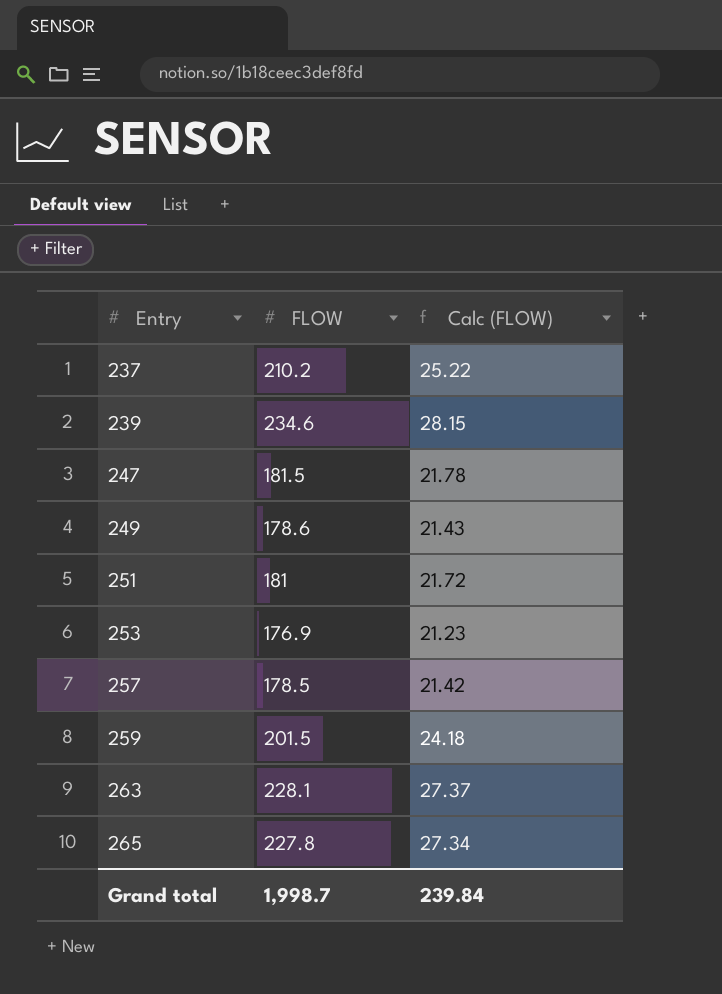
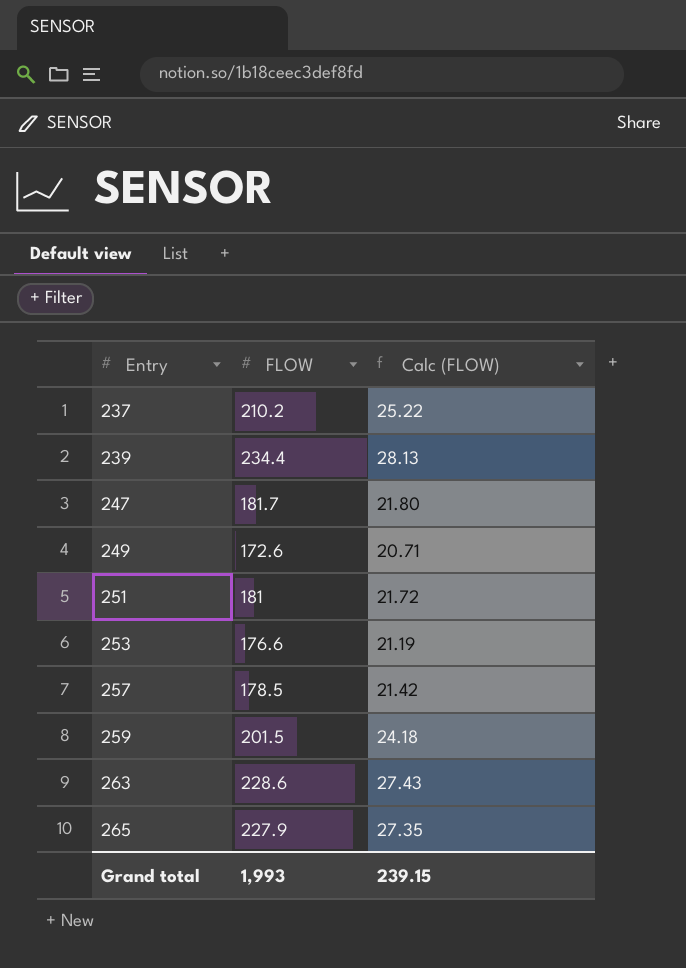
239 | FLOW: 234.6 -> 234.4
239 | Calc (FLOW): 28.15 -> 28.13
247 | FLOW: 181.5 -> 181.7
247 | Calc (FLOW): 21.78 -> 21.80
249 | FLOW: 178.6 -> 172.6
249 | Calc (FLOW): 21.43 -> 20.71
253 | FLOW: 176.9 -> 176.6
253 | Calc (FLOW): 21.23 -> 21.19
263 | FLOW: 228.1 -> 228.6
263 | Calc (FLOW): 27.37 -> 27.43
265 | FLOW: 227.8 -> 227.9
265 | Calc (FLOW): 27.34 -> 27.35
Grand total | FLOW: 1,998.7 -> 1,993
Grand total | Calc (FLOW): 239.84 -> 239.15

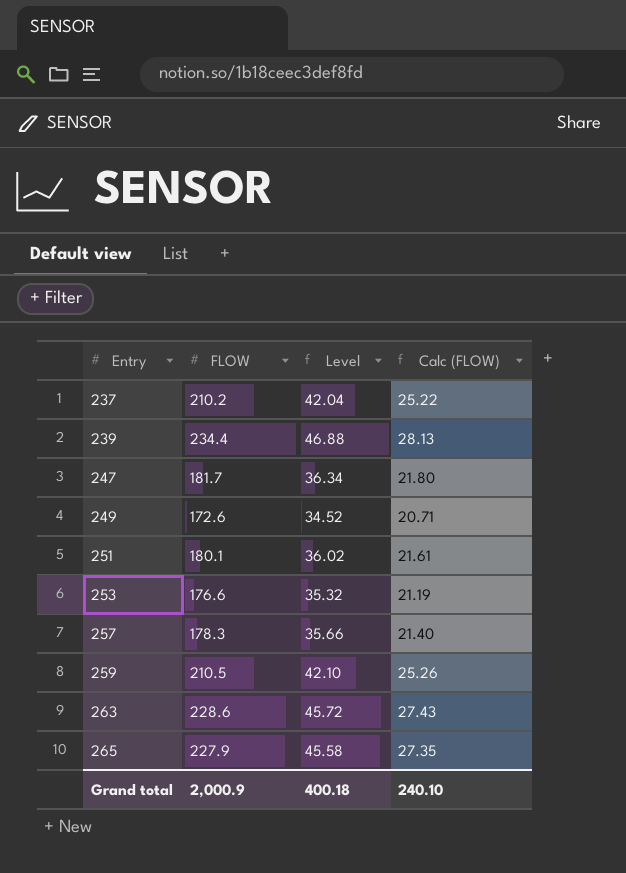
column Level | formula: none -> [FLOW] * 0.2
251 | FLOW: 181 -> 180.1
251 | Calc (FLOW): 21.72 -> 21.61
257 | FLOW: 178.5 -> 178.3
257 | Calc (FLOW): 21.42 -> 21.40
259 | FLOW: 201.5 -> 210.5
259 | Calc (FLOW): 24.18 -> 25.26
Grand total | FLOW: 1,993 -> 2,000.9
Grand total | Calc (FLOW): 239.15 -> 240.10

